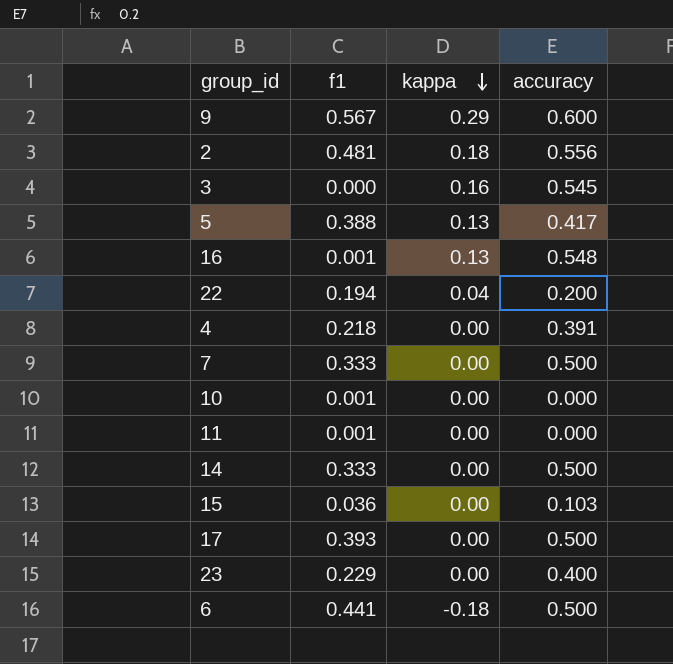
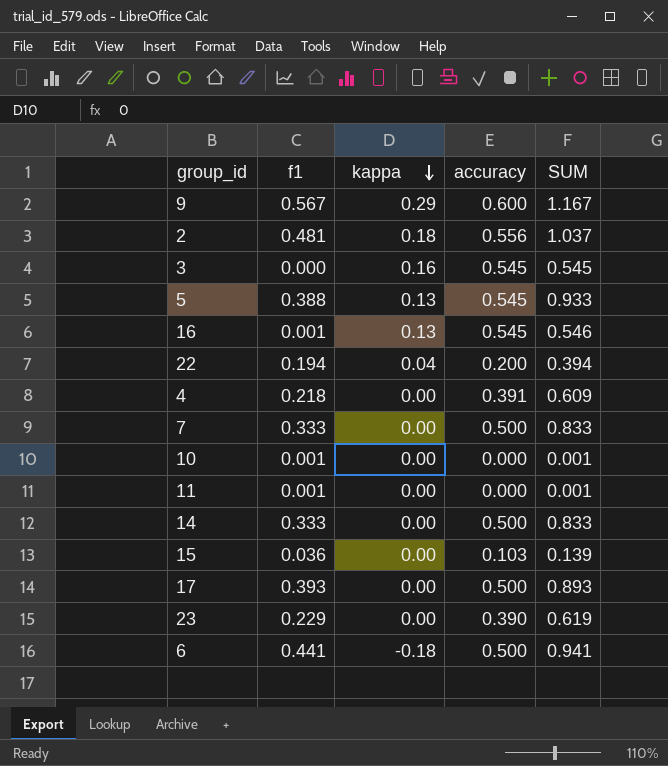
column SUM | formula: none -> [f1] + [accuracy]
5 | accuracy: 0.417 -> 0.545
16 | accuracy: 0.548 -> 0.545
23 | accuracy: 0.400 -> 0.390

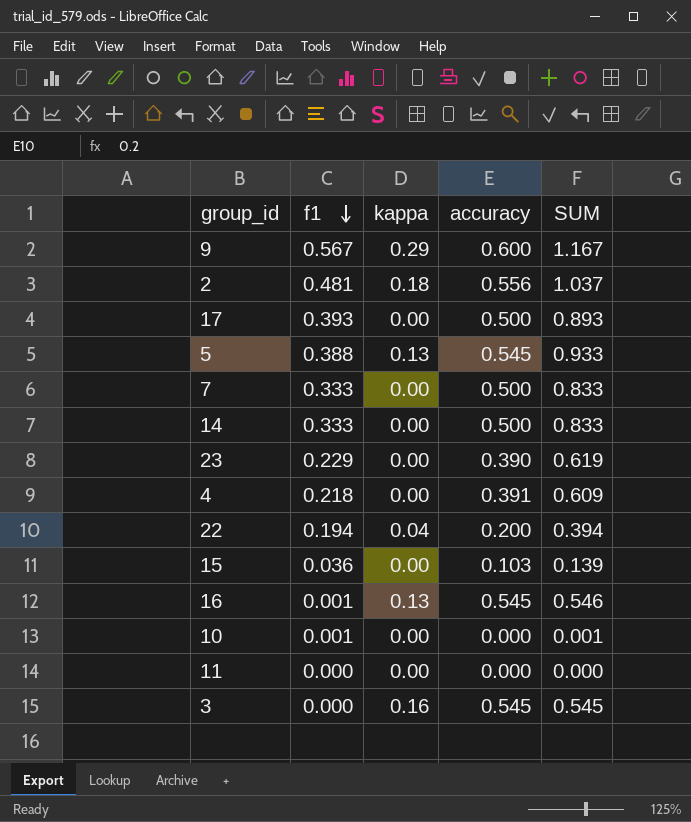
row order: kappa descending -> f1 descending
row 6: 0.441 | -0.18 | 0.500 | 0.941 -> none
11 | f1: 0.001 -> 0.000
11 | SUM: 0.001 -> 0.000

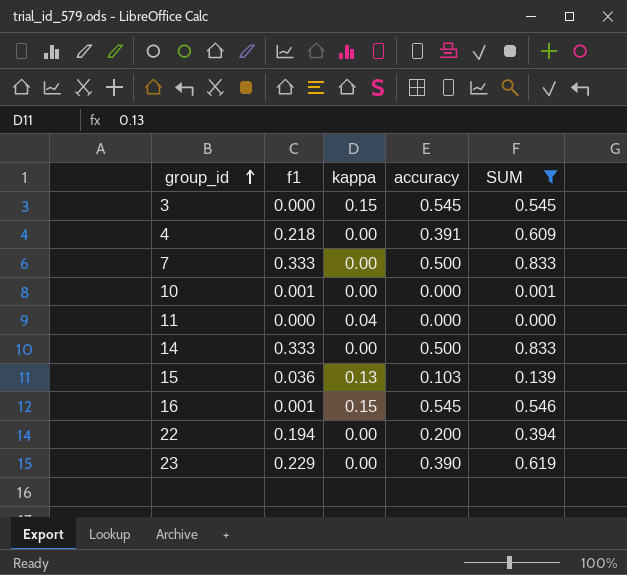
filter: none -> SUM <= 0.833
row order: f1 descending -> group_id ascending
3 | kappa: 0.16 -> 0.15
11 | kappa: 0.00 -> 0.04
15 | kappa: 0.00 -> 0.13
16 | kappa: 0.13 -> 0.15
22 | kappa: 0.04 -> 0.00

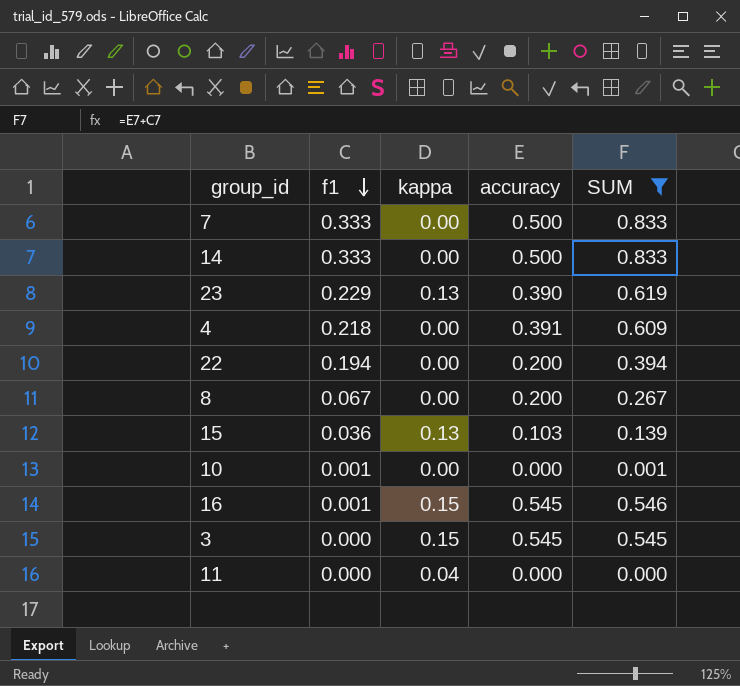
row order: group_id ascending -> f1 descending
23 | kappa: 0.00 -> 0.13
row 8: none -> 0.067 | 0.00 | 0.200 | 0.267

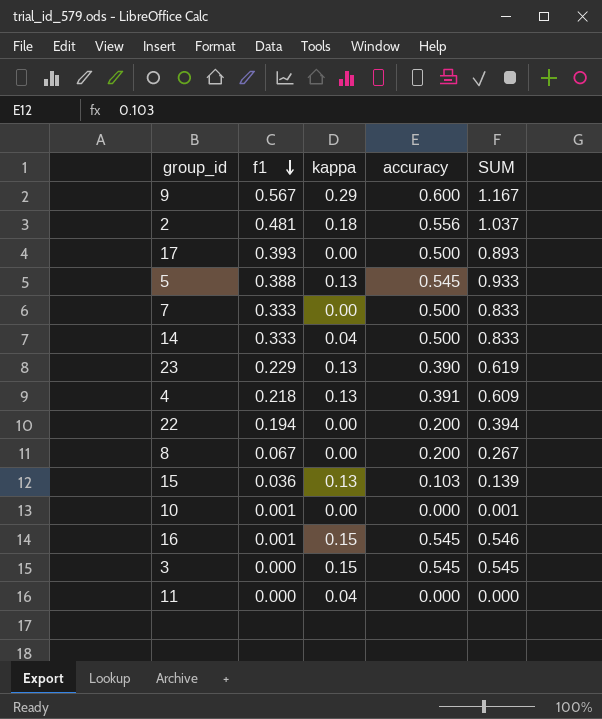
filter: SUM <= 0.833 -> none
14 | kappa: 0.00 -> 0.04
4 | kappa: 0.00 -> 0.13

